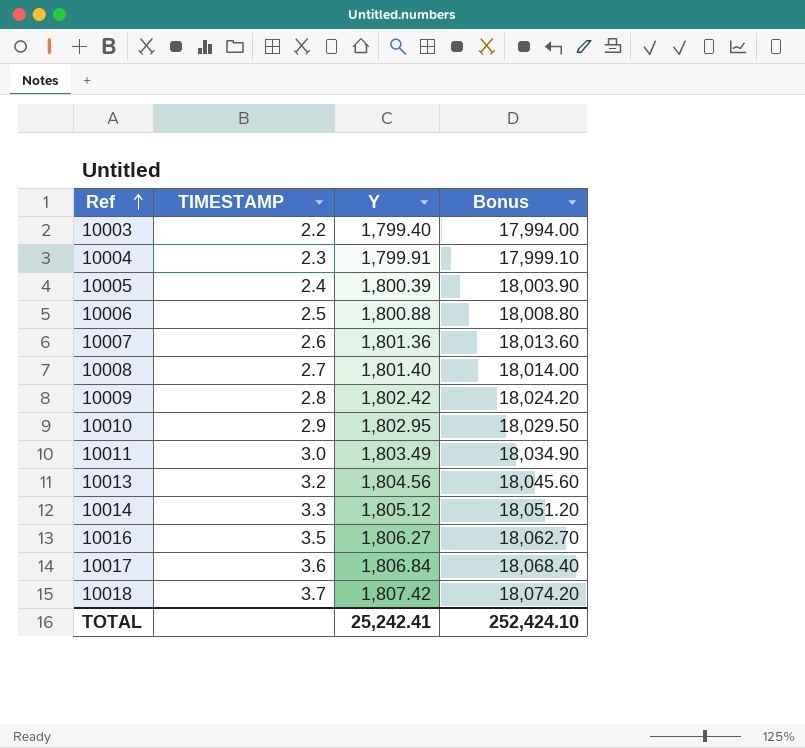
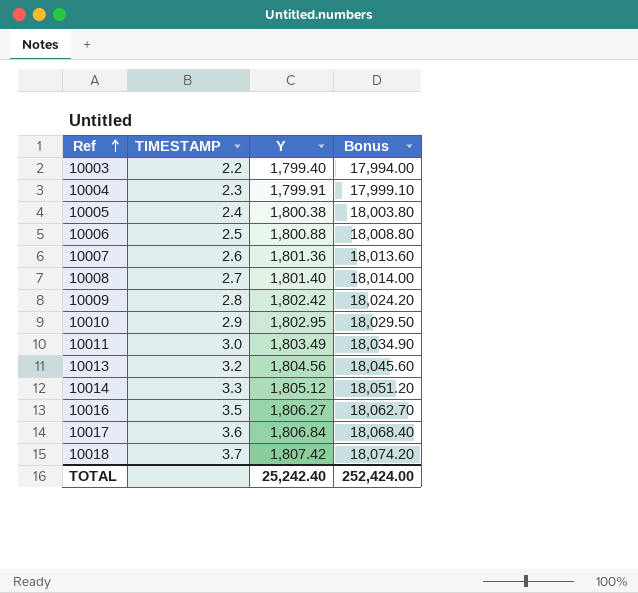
10005 | Y: 1,800.39 -> 1,800.38
10005 | Bonus: 18,003.90 -> 18,003.80
TOTAL | Y: 25,242.41 -> 25,242.40
TOTAL | Bonus: 252,424.10 -> 252,424.00

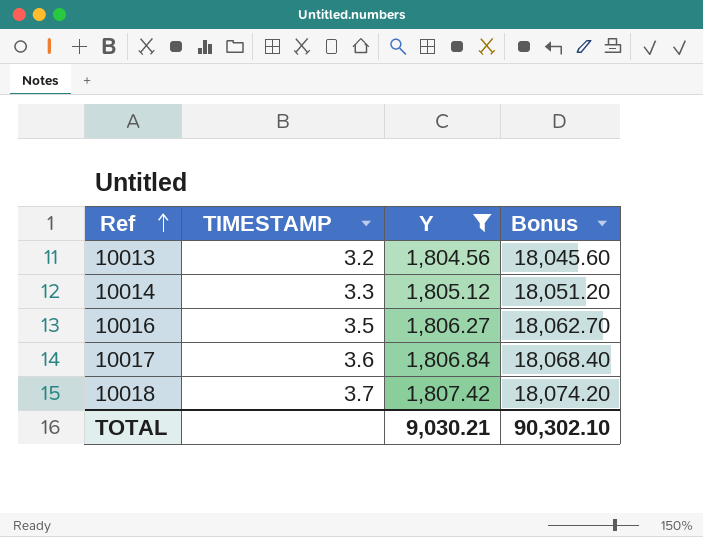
filter: none -> Y >= 1,804.56
TOTAL | Y: 25,242.40 -> 9,030.21
TOTAL | Bonus: 252,424.00 -> 90,302.10

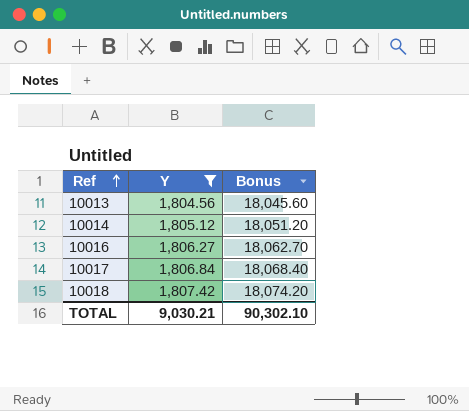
column TIMESTAMP | position: 2 -> none

